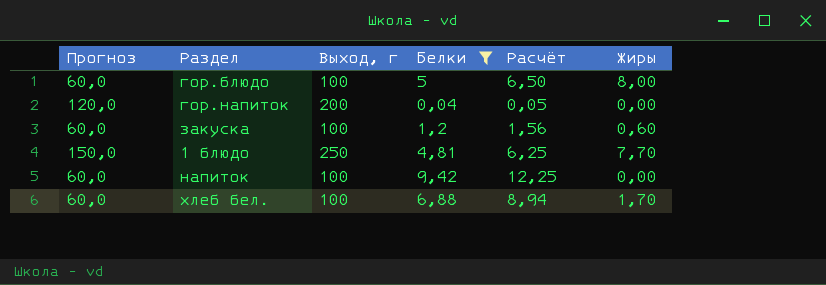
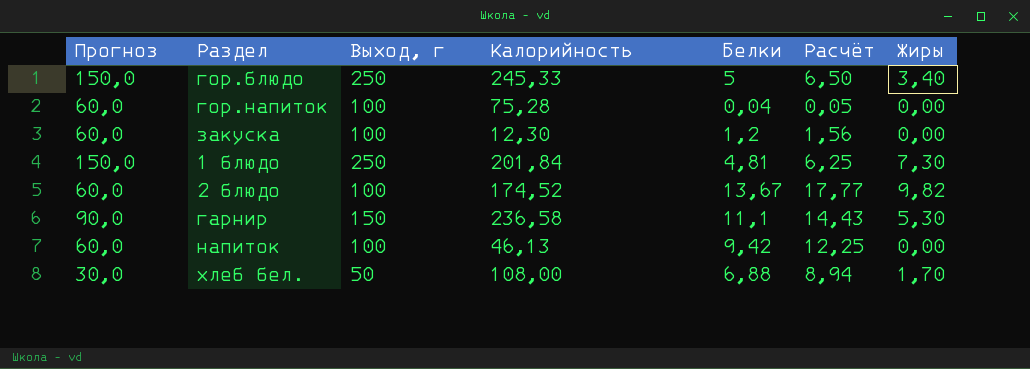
filter: Белки <= 9,42 -> none
column Калорийность | position: none -> 4
гор.блюдо | Прогноз: 60,0 -> 150,0
гор.блюдо | Выход, г: 100 -> 250
гор.блюдо | Жиры: 8,00 -> 3,40
гор.напиток | Прогноз: 120,0 -> 60,0
гор.напиток | Выход, г: 200 -> 100
закуска | Жиры: 0,60 -> 0,00
1 блюдо | Жиры: 7,70 -> 7,30
хлеб бел. | Прогноз: 60,0 -> 30,0
хлеб бел. | Выход, г: 100 -> 50

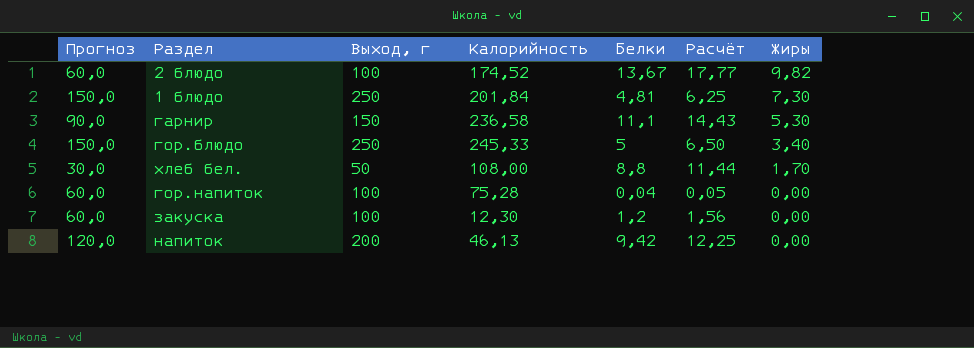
row order: none -> Жиры descending
хлеб бел. | Белки: 6,88 -> 8,8
хлеб бел. | Расчёт: 8,94 -> 11,44
напиток | Прогноз: 60,0 -> 120,0
напиток | Выход, г: 100 -> 200

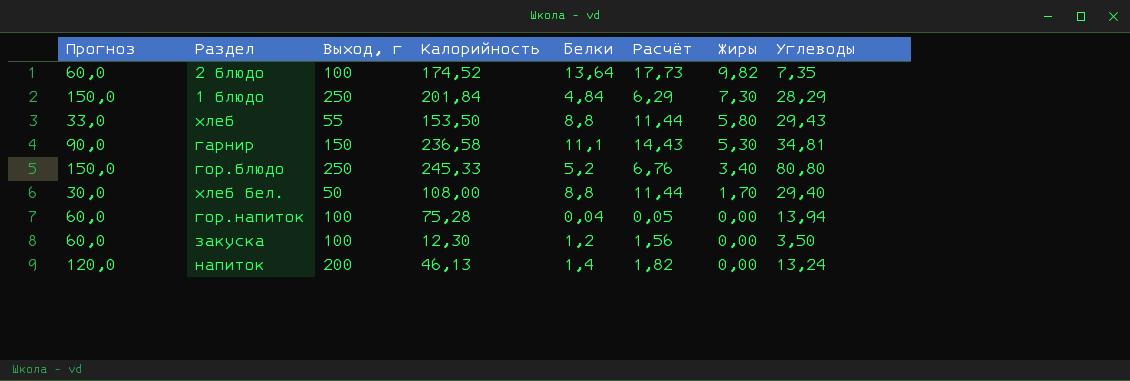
column Углеводы | position: none -> 8
2 блюдо | Белки: 13,67 -> 13,64
2 блюдо | Расчёт: 17,77 -> 17,73
1 блюдо | Белки: 4,81 -> 4,84
1 блюдо | Расчёт: 6,25 -> 6,29
row хлеб: none -> 33,0 | 55 | 153,50 | 8,8 | 11,44 | 5,80 | 29,43
гор.блюдо | Белки: 5 -> 5,2
гор.блюдо | Расчёт: 6,50 -> 6,76
напиток | Белки: 9,42 -> 1,4
напиток | Расчёт: 12,25 -> 1,82

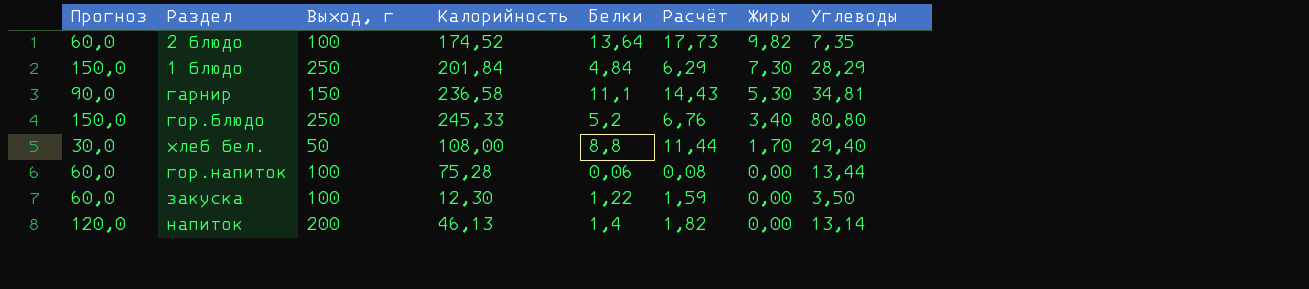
row хлеб: 33,0 | 55 | 153,50 | 8,8 | 11,44 | 5,80 | 29,43 -> none
гор.напиток | Белки: 0,04 -> 0,06
гор.напиток | Расчёт: 0,05 -> 0,08
гор.напиток | Углеводы: 13,94 -> 13,44
закуска | Белки: 1,2 -> 1,22
закуска | Расчёт: 1,56 -> 1,59
напиток | Углеводы: 13,24 -> 13,14

